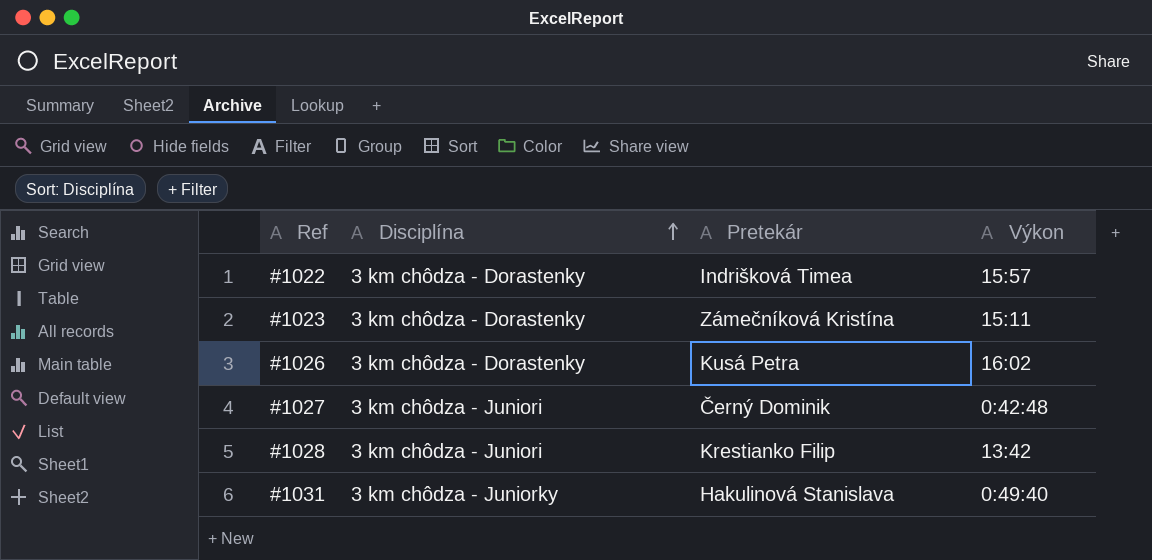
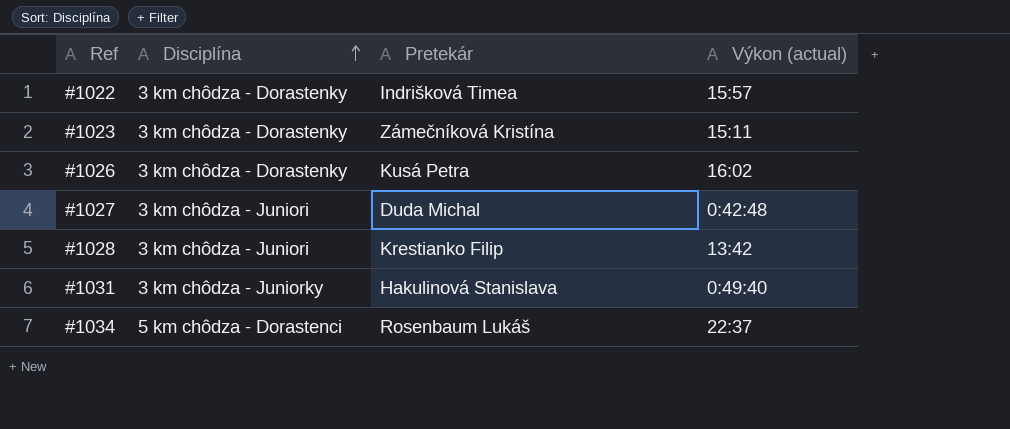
column name: Výkon -> Výkon (actual)
#1027 | Pretekár: Černý Dominik -> Duda Michal
row #1034: none -> 5 km chôdza - Dorastenci | Rosenbaum Lukáš | 22:37

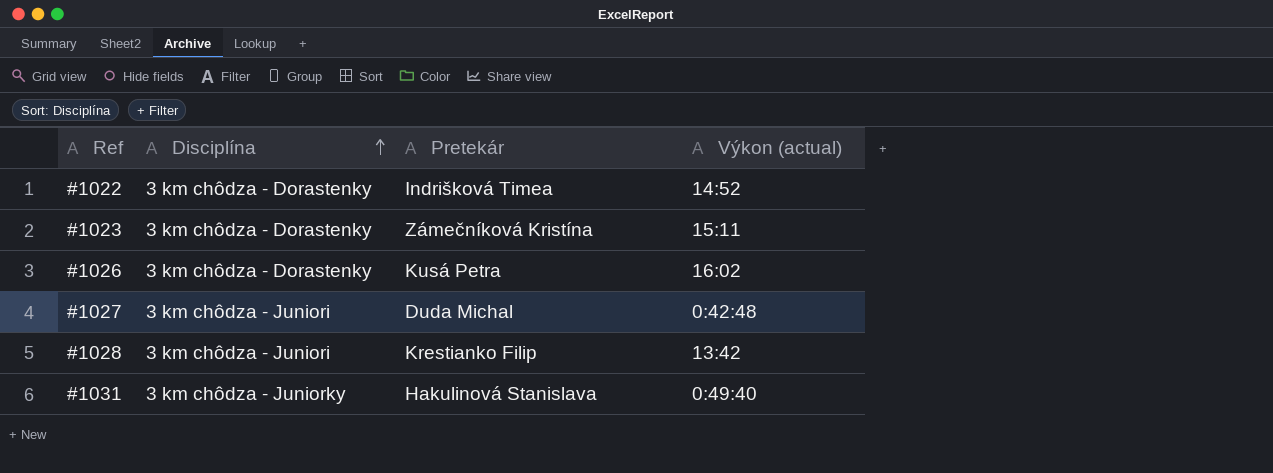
row #1034: 5 km chôdza - Dorastenci | Rosenbaum Lukáš | 22:37 -> none
#1022 | Výkon (actual): 15:57 -> 14:52

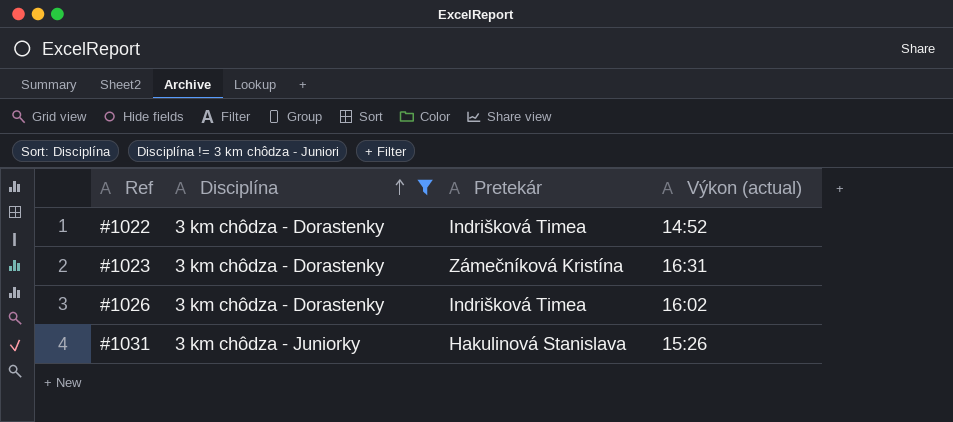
filter: none -> Disciplína != 3 km chôdza - Juniori
#1023 | Výkon (actual): 15:11 -> 16:31
#1026 | Pretekár: Kusá Petra -> Indrišková Timea
#1031 | Výkon (actual): 0:49:40 -> 15:26

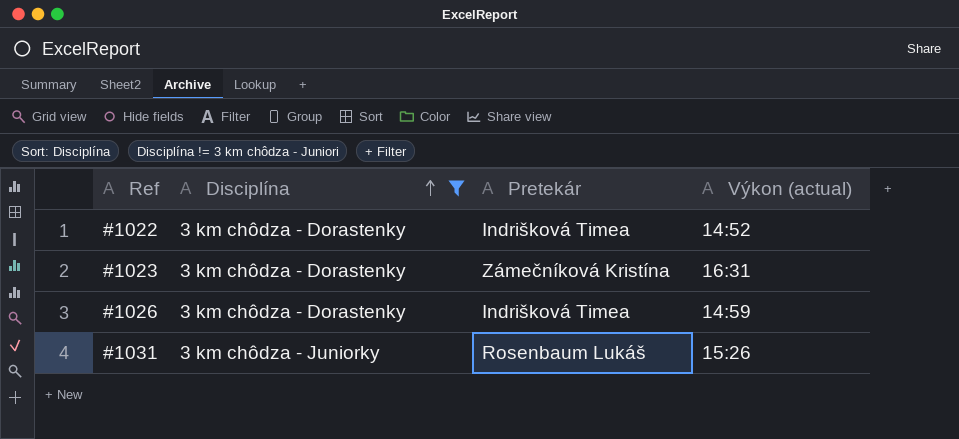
#1026 | Výkon (actual): 16:02 -> 14:59
#1031 | Pretekár: Hakulinová Stanislava -> Rosenbaum Lukáš

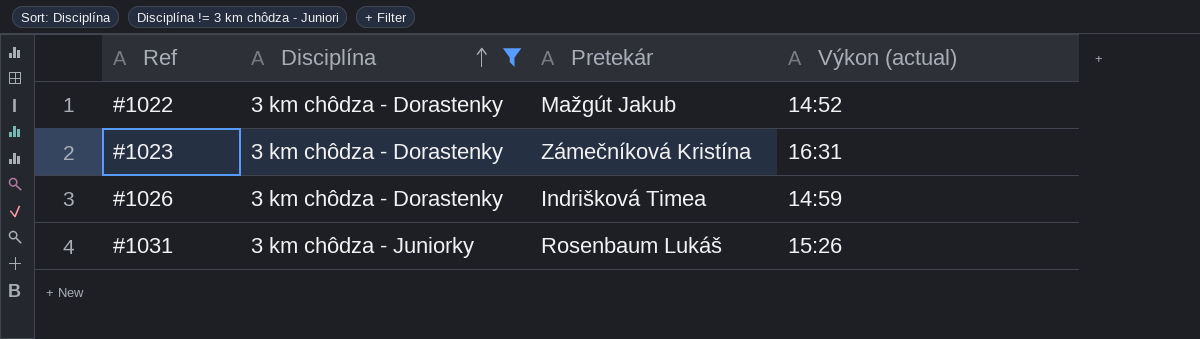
#1022 | Pretekár: Indrišková Timea -> Mažgút Jakub

